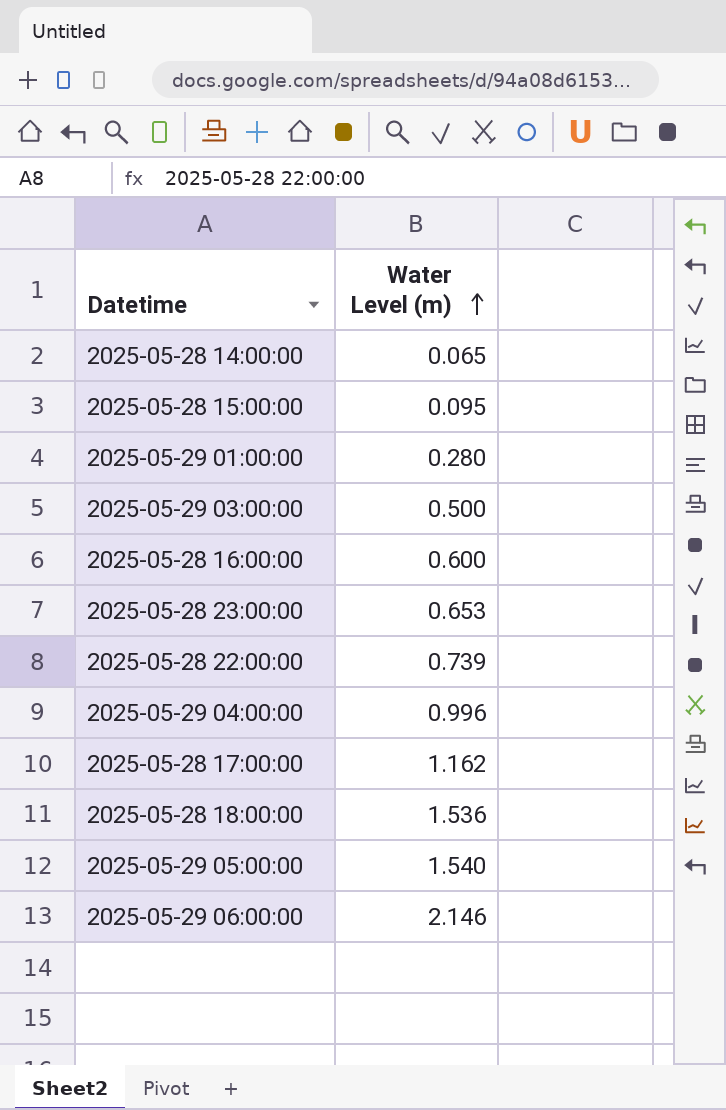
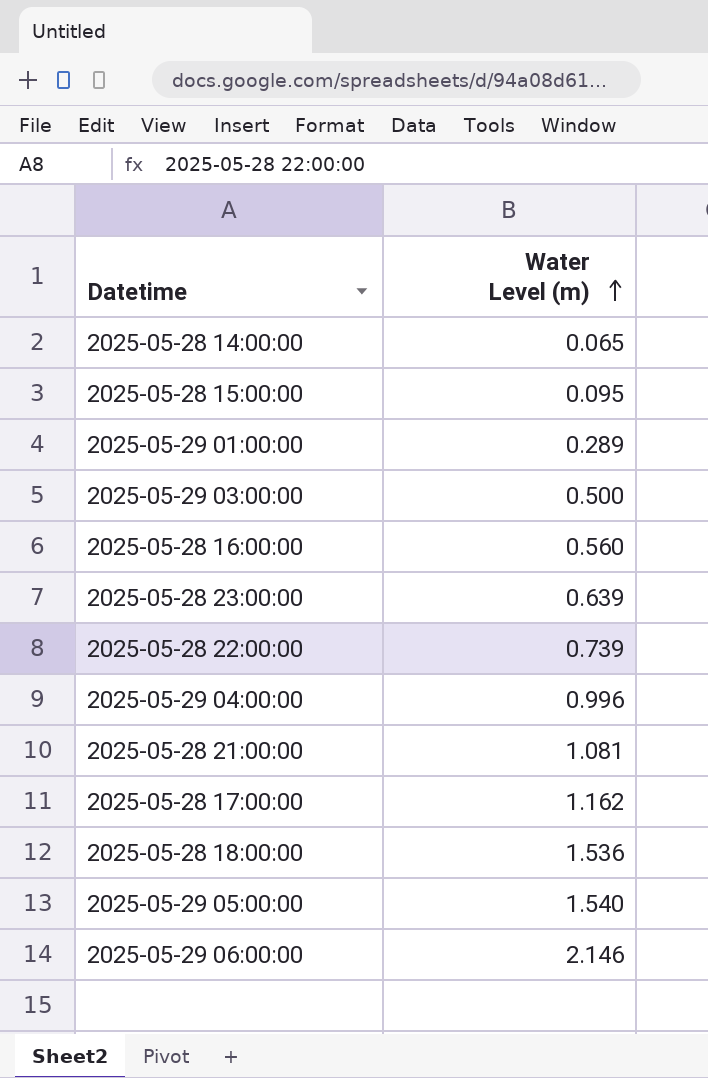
2025-05-29 01:00:00 | Water Level (m): 0.280 -> 0.289
2025-05-28 16:00:00 | Water Level (m): 0.600 -> 0.560
2025-05-28 23:00:00 | Water Level (m): 0.653 -> 0.639
row 2025-05-28 21:00:00: none -> 1.081

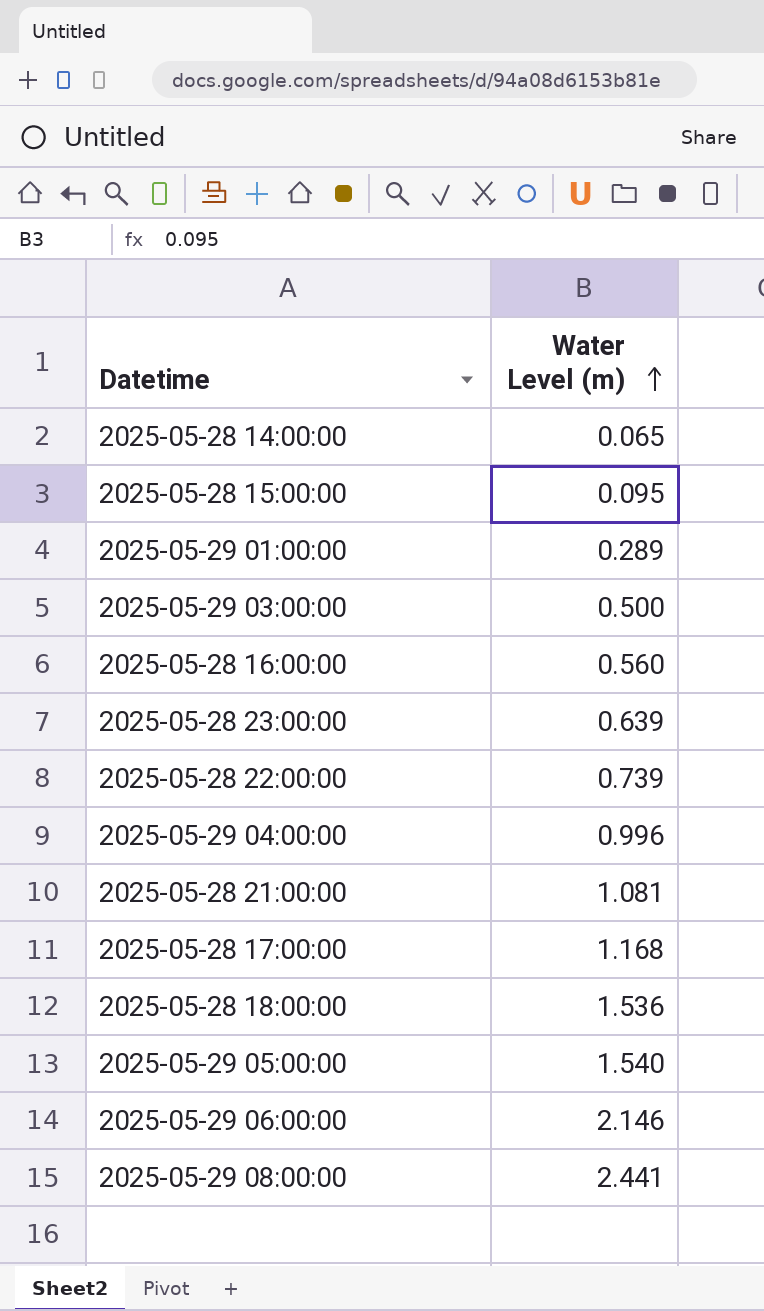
2025-05-28 17:00:00 | Water Level (m): 1.162 -> 1.168
row 2025-05-29 08:00:00: none -> 2.441

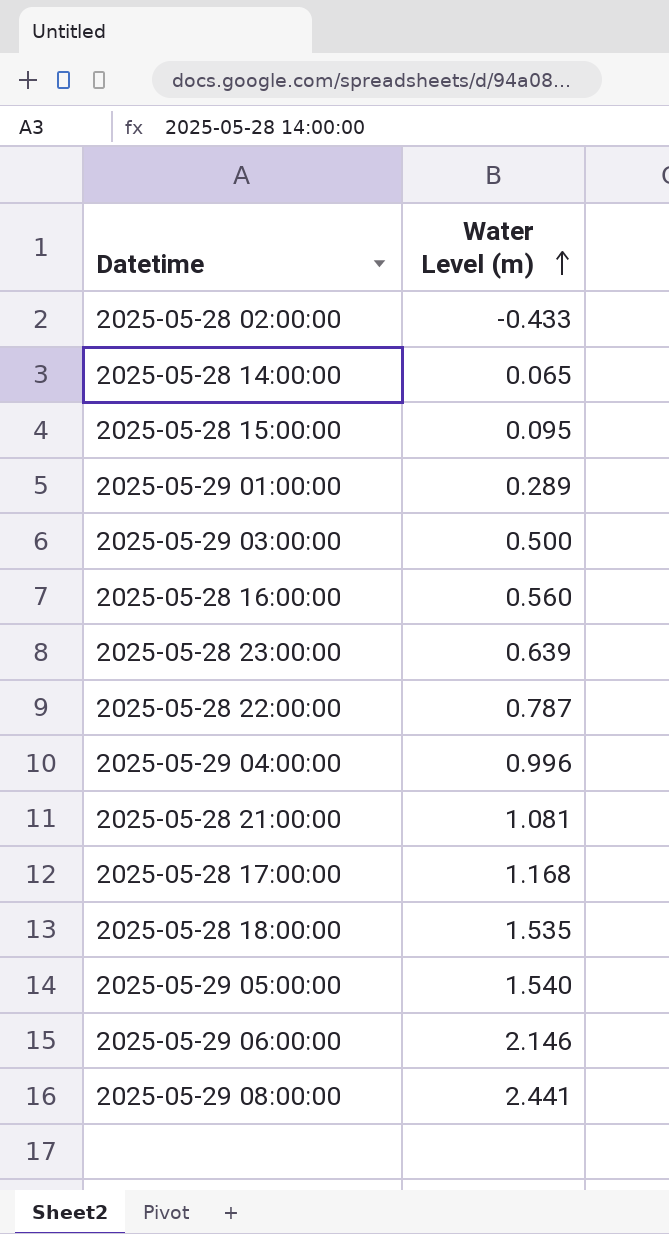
row 2025-05-28 02:00:00: none -> -0.433
2025-05-28 22:00:00 | Water Level (m): 0.739 -> 0.787
2025-05-28 18:00:00 | Water Level (m): 1.536 -> 1.535

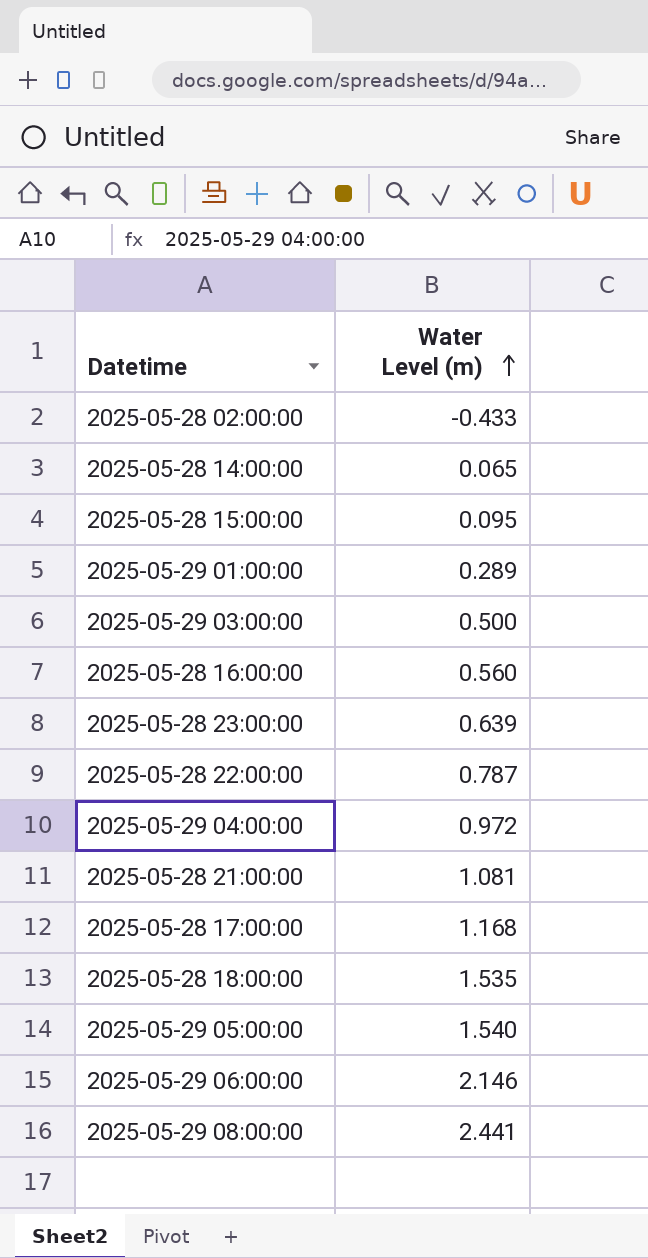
2025-05-29 04:00:00 | Water Level (m): 0.996 -> 0.972

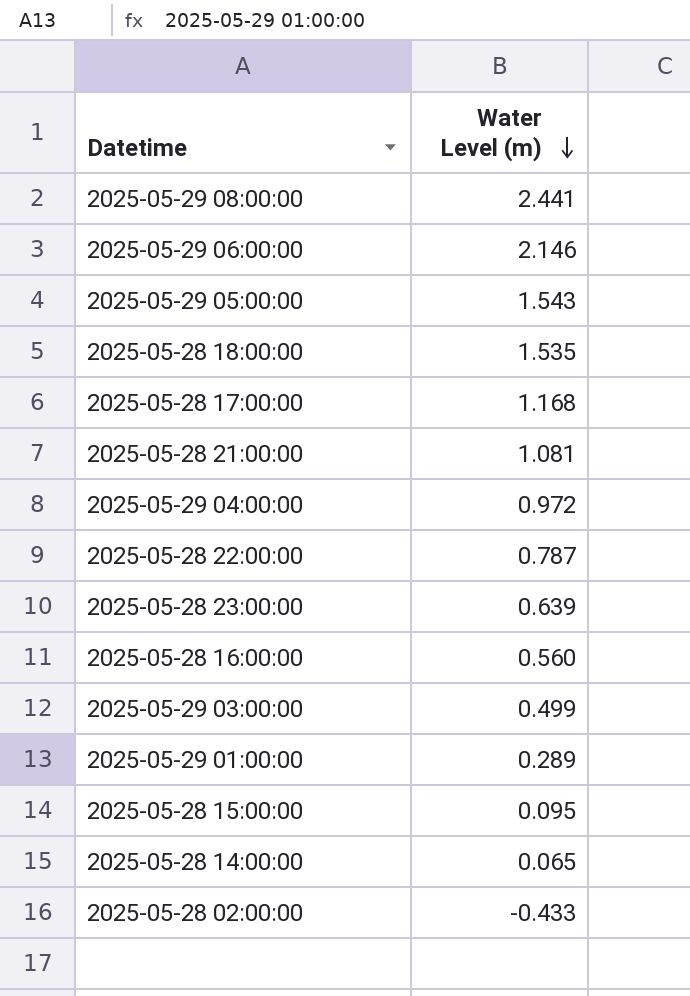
row order: Water Level (m) ascending -> Water Level (m) descending
2025-05-29 05:00:00 | Water Level (m): 1.540 -> 1.543
2025-05-29 03:00:00 | Water Level (m): 0.500 -> 0.499

